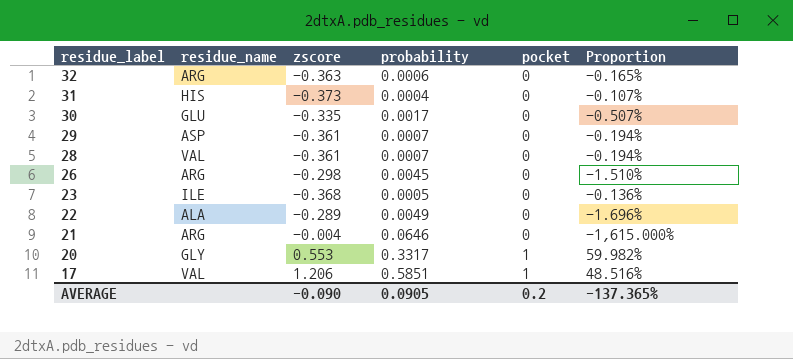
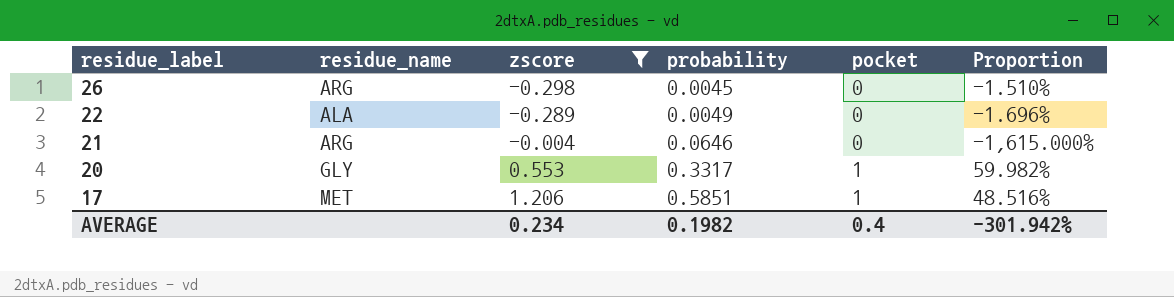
filter: none -> zscore >= -0.298
17 | residue_name: VAL -> MET
AVERAGE | zscore: -0.090 -> 0.234
AVERAGE | probability: 0.0905 -> 0.1982
AVERAGE | pocket: 0.2 -> 0.4
AVERAGE | Proportion: -137.365% -> -301.942%

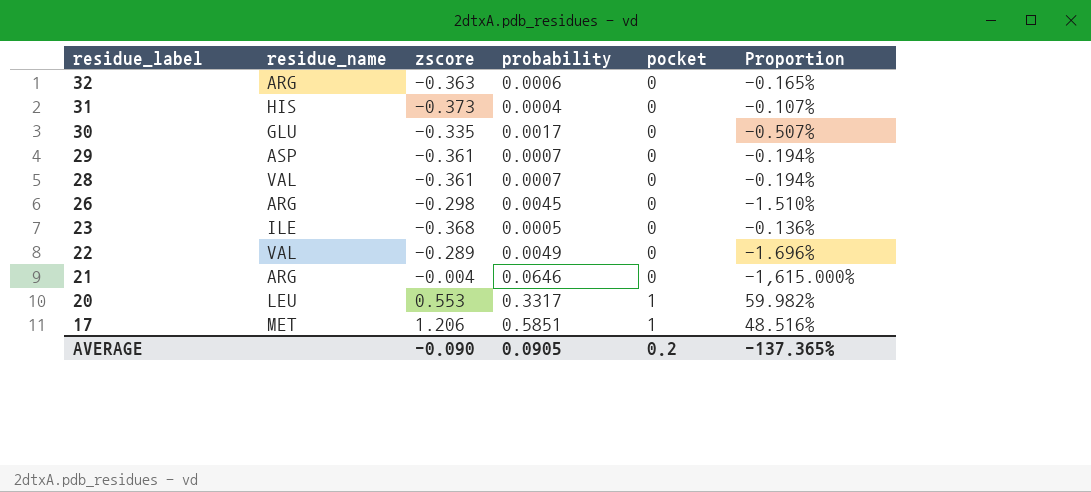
filter: zscore >= -0.298 -> none
22 | residue_name: ALA -> VAL
20 | residue_name: GLY -> LEU
AVERAGE | zscore: 0.234 -> -0.090
AVERAGE | probability: 0.1982 -> 0.0905
AVERAGE | pocket: 0.4 -> 0.2
AVERAGE | Proportion: -301.942% -> -137.365%

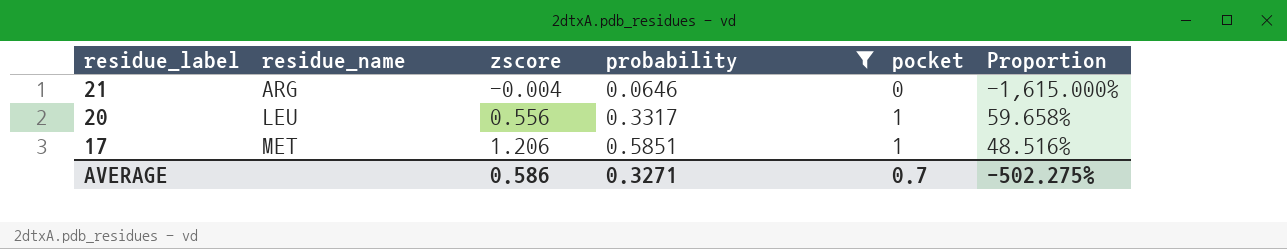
filter: none -> probability >= 0.0646
20 | zscore: 0.553 -> 0.556
20 | Proportion: 59.982% -> 59.658%
AVERAGE | zscore: -0.090 -> 0.586
AVERAGE | probability: 0.0905 -> 0.3271
AVERAGE | pocket: 0.2 -> 0.7
AVERAGE | Proportion: -137.365% -> -502.275%

